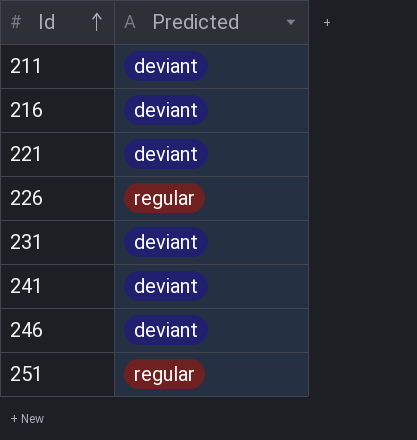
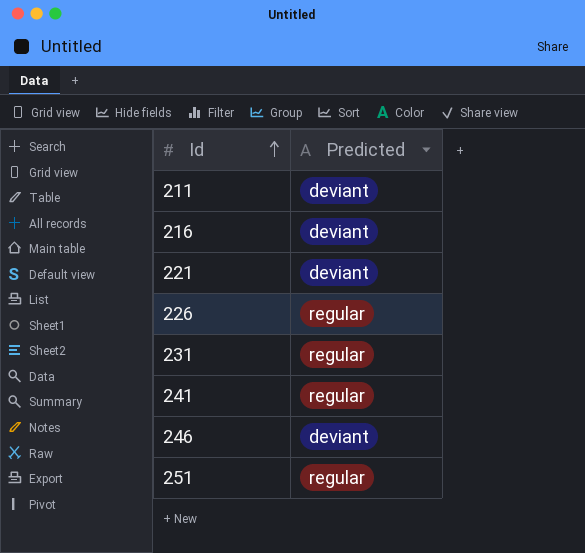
231 | Predicted: deviant -> regular
241 | Predicted: deviant -> regular

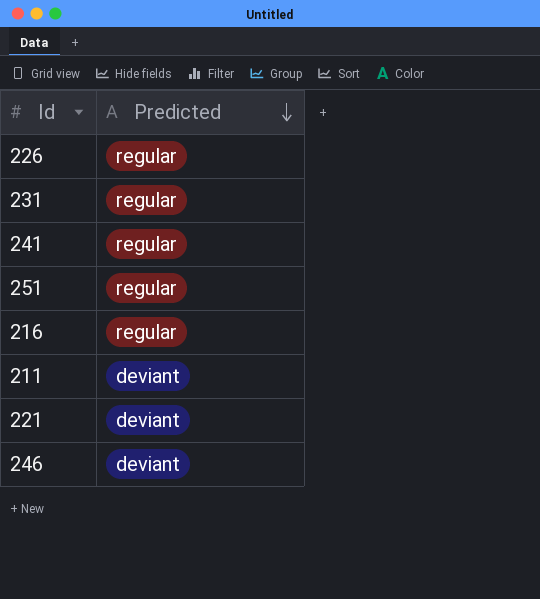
row order: Id ascending -> Predicted descending
216 | Predicted: deviant -> regular

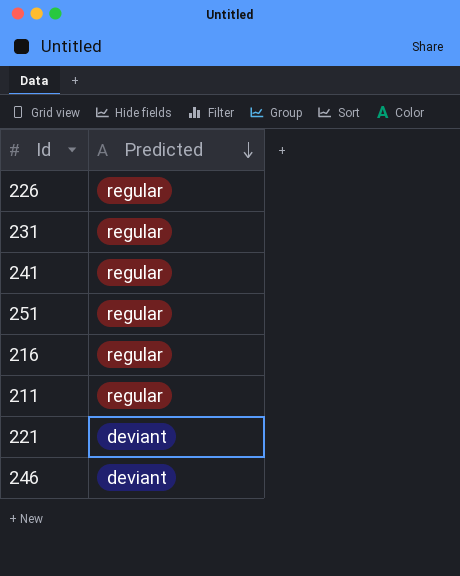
211 | Predicted: deviant -> regular

